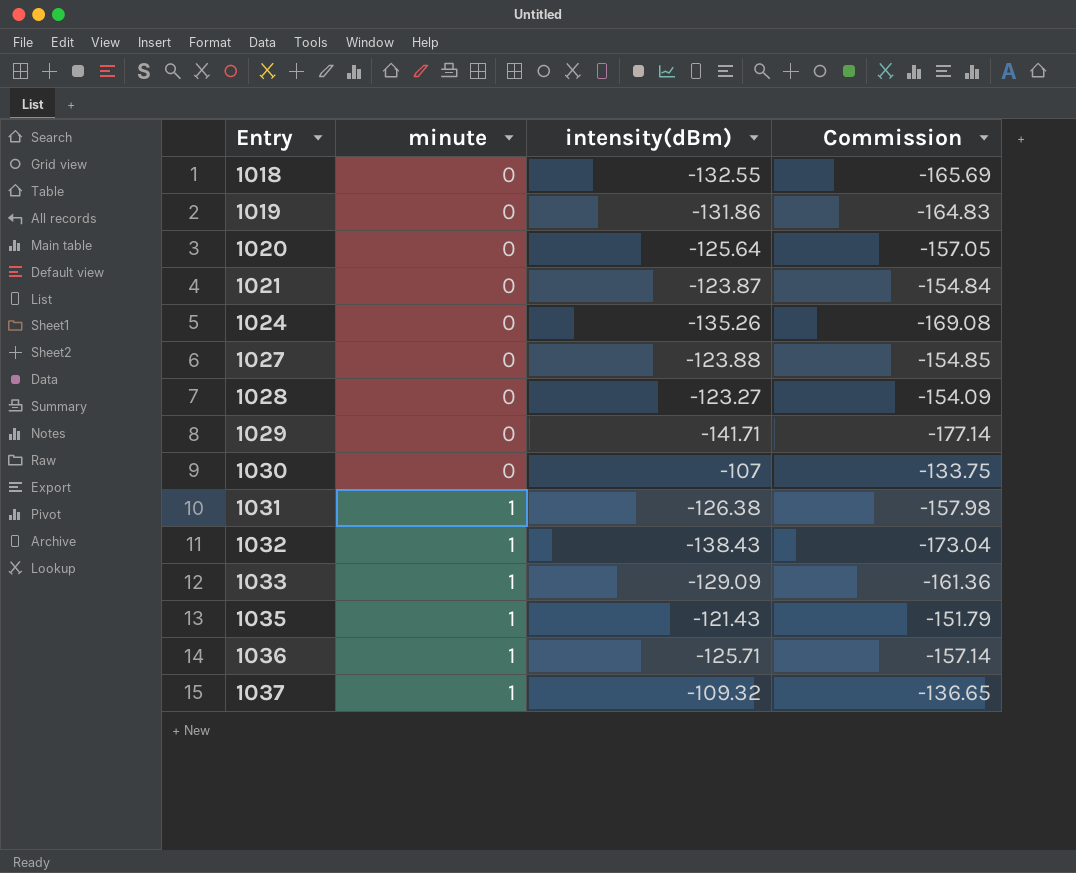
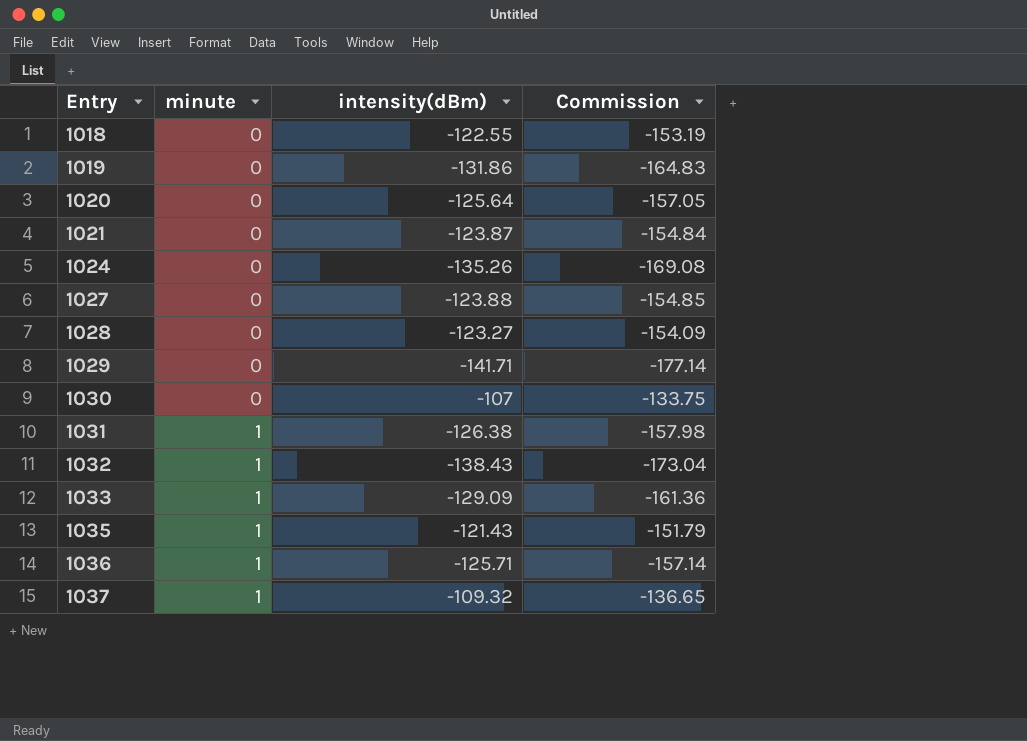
1018 | intensity(dBm): -132.55 -> -122.55
1018 | Commission: -165.69 -> -153.19

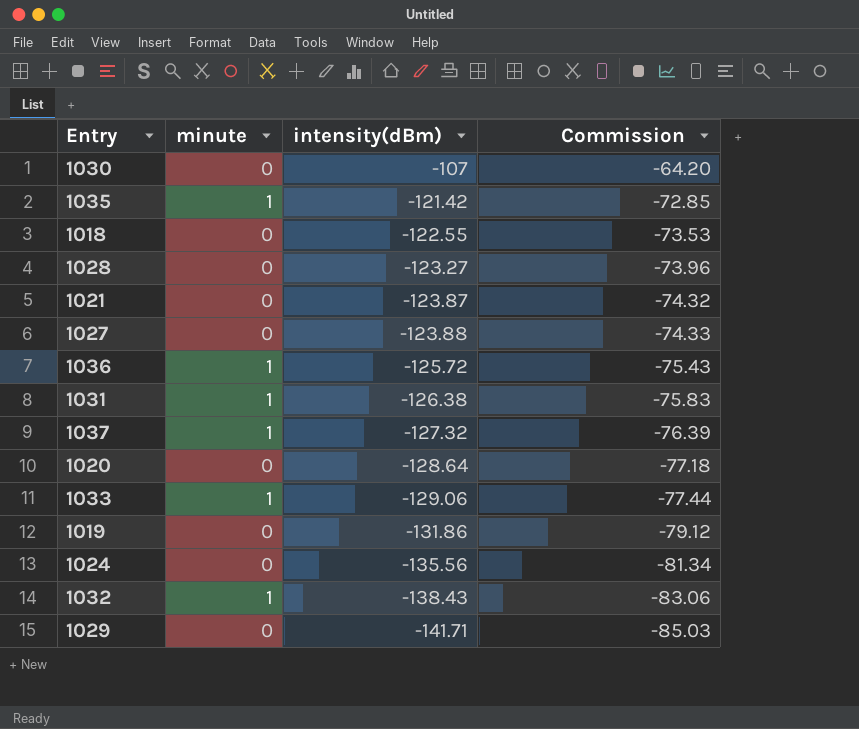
row order: Entry ascending -> intensity(dBm) descending
column Commission | formula: [intensity(dBm)] * 1.25 -> [intensity(dBm)] * 0.6
1035 | intensity(dBm): -121.43 -> -121.42
1036 | intensity(dBm): -125.71 -> -125.72
1037 | intensity(dBm): -109.32 -> -127.32
1020 | intensity(dBm): -125.64 -> -128.64
1033 | intensity(dBm): -129.09 -> -129.06
1024 | intensity(dBm): -135.26 -> -135.56

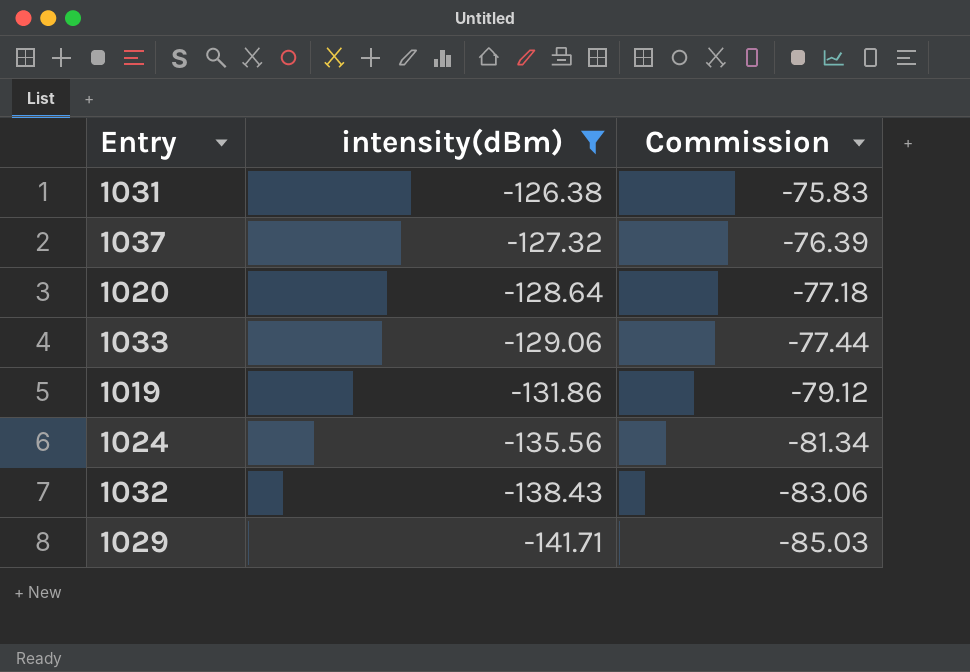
filter: none -> intensity(dBm) <= -126.38
column minute | position: 2 -> none

